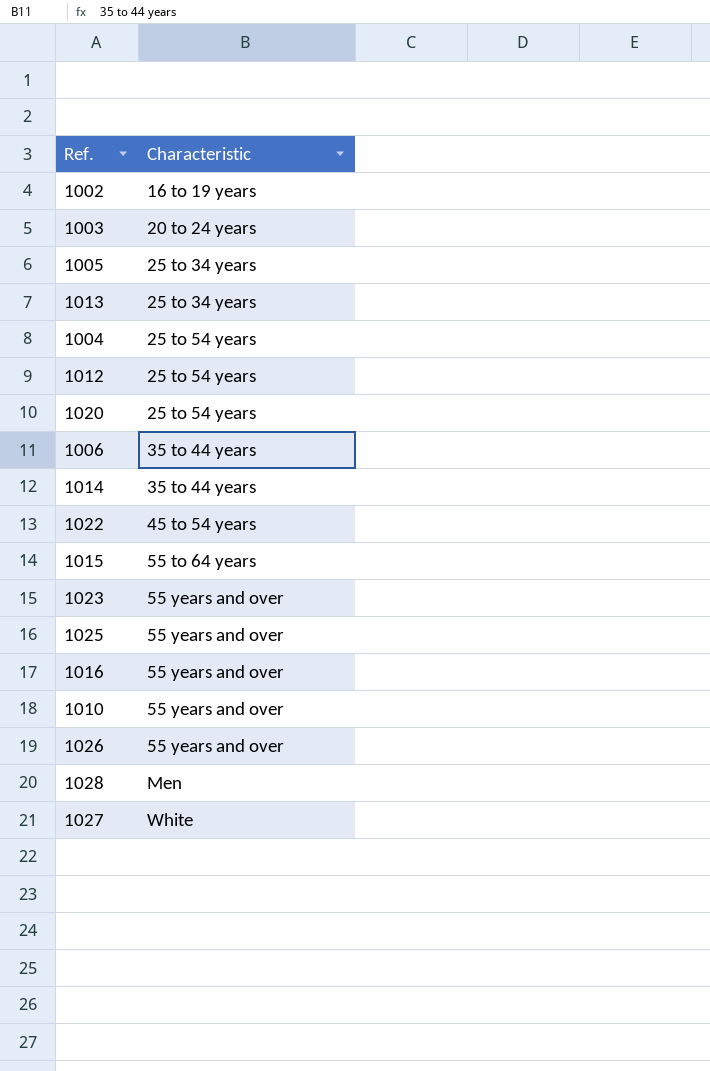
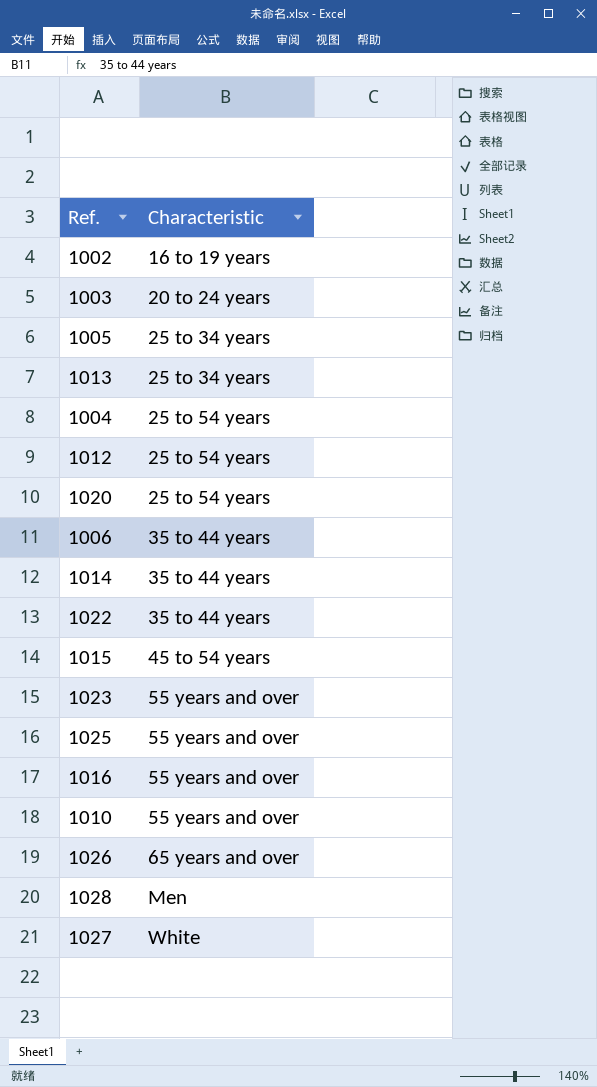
1022 | Characteristic: 45 to 54 years -> 35 to 44 years
1015 | Characteristic: 55 to 64 years -> 45 to 54 years
1026 | Characteristic: 55 years and over -> 65 years and over

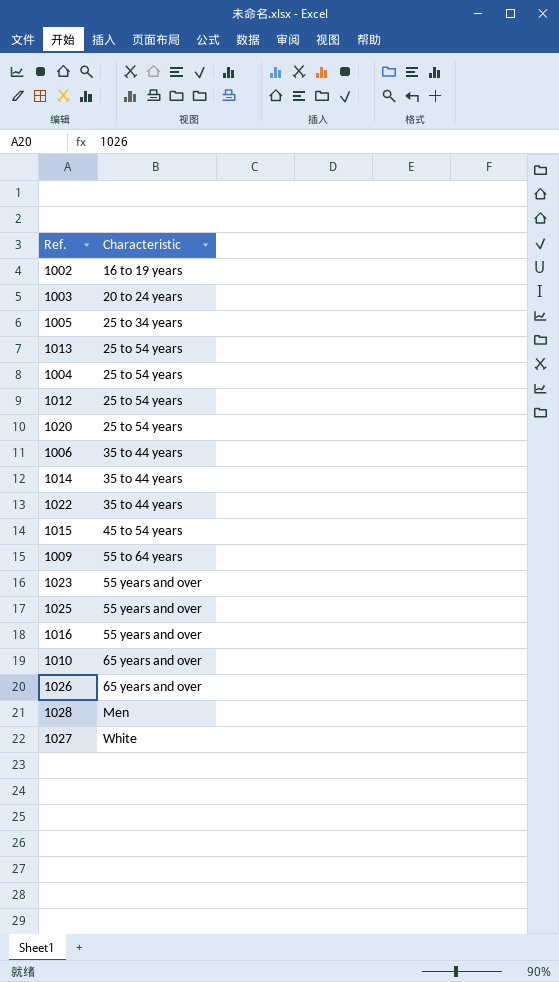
1013 | Characteristic: 25 to 34 years -> 25 to 54 years
row 1009: none -> 55 to 64 years
1010 | Characteristic: 55 years and over -> 65 years and over

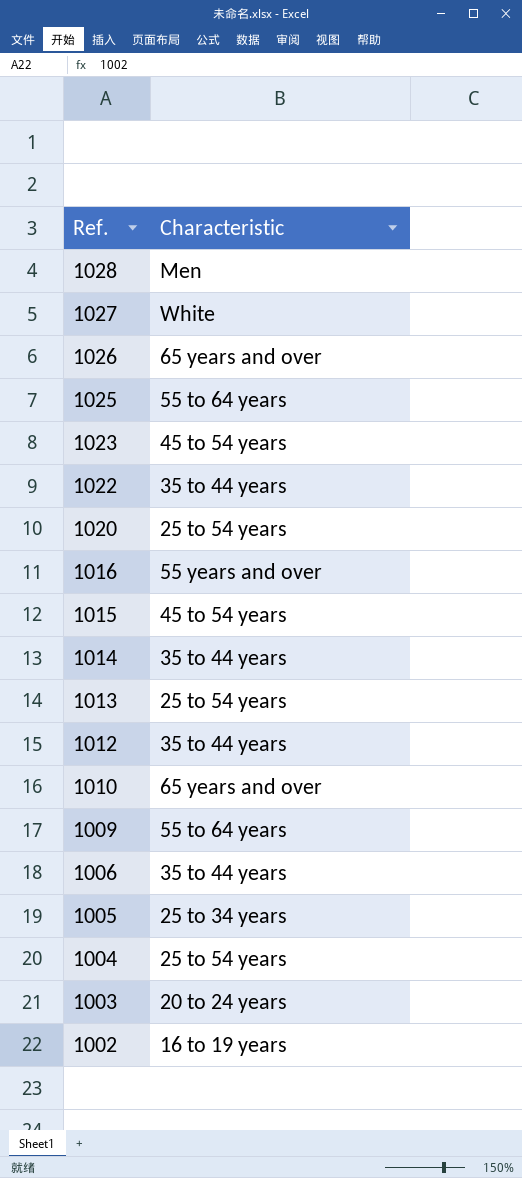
row order: Characteristic ascending -> Ref. descending
1025 | Characteristic: 55 years and over -> 55 to 64 years
1023 | Characteristic: 55 years and over -> 45 to 54 years
1012 | Characteristic: 25 to 54 years -> 35 to 44 years

